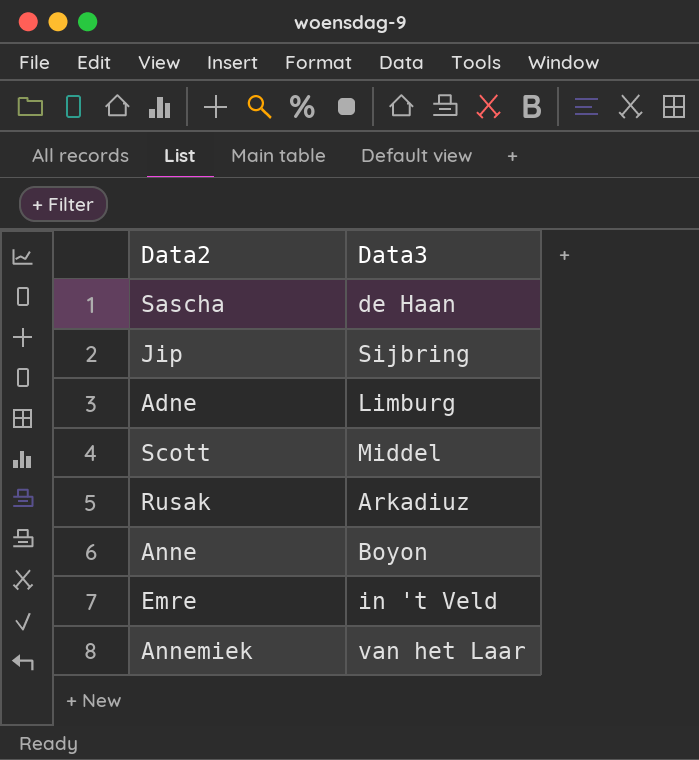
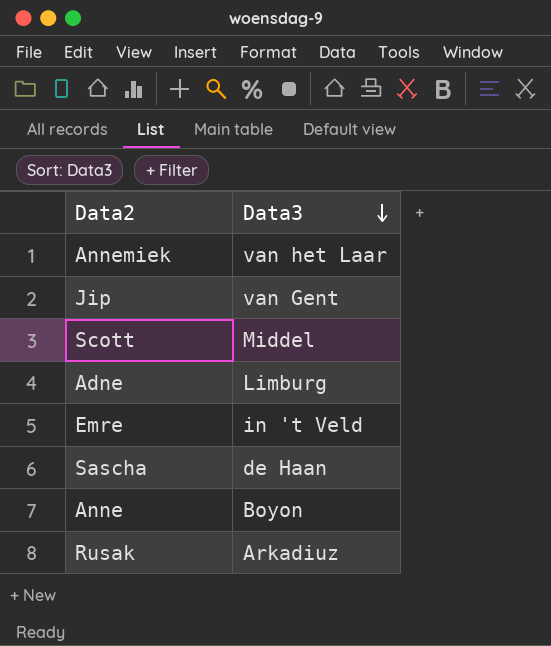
row order: none -> Data3 descending
Jip | Data3: Sijbring -> van Gent

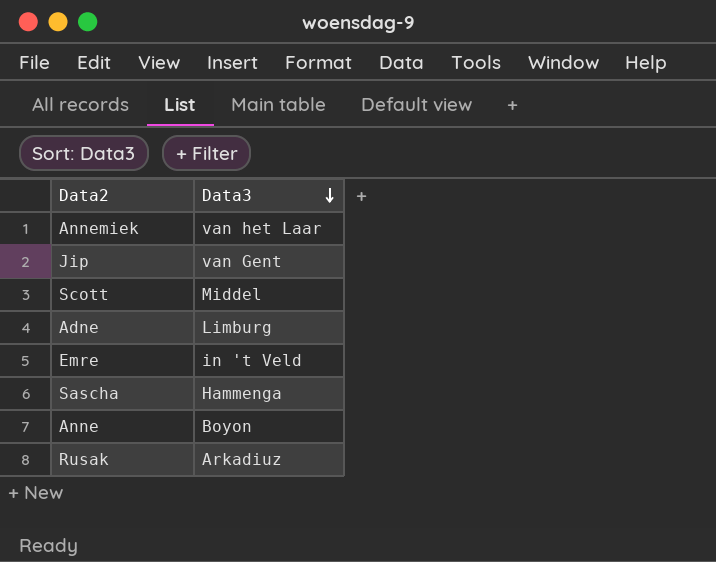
Sascha | Data3: de Haan -> Hammenga

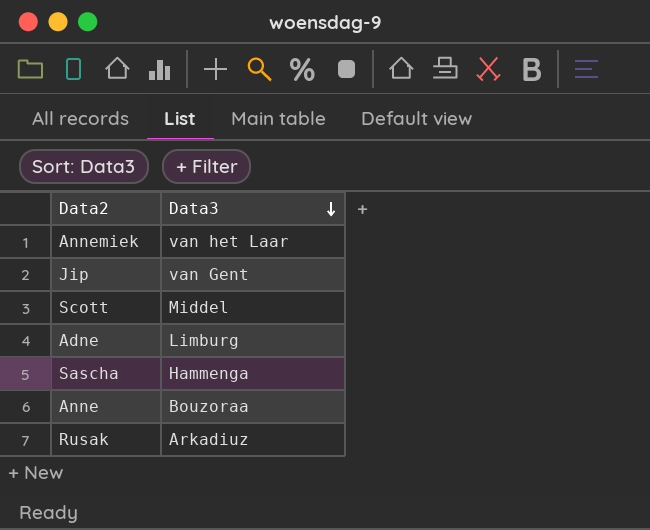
row Emre: in 't Veld -> none
Anne | Data3: Boyon -> Bouzoraa

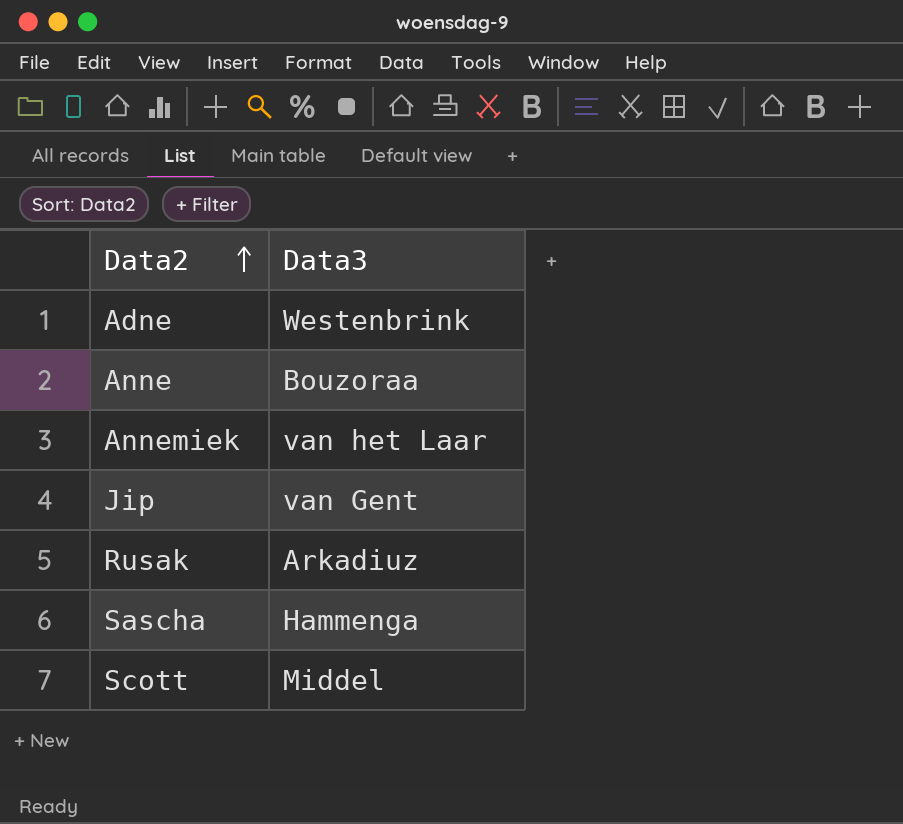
row order: Data3 descending -> Data2 ascending
Adne | Data3: Limburg -> Westenbrink

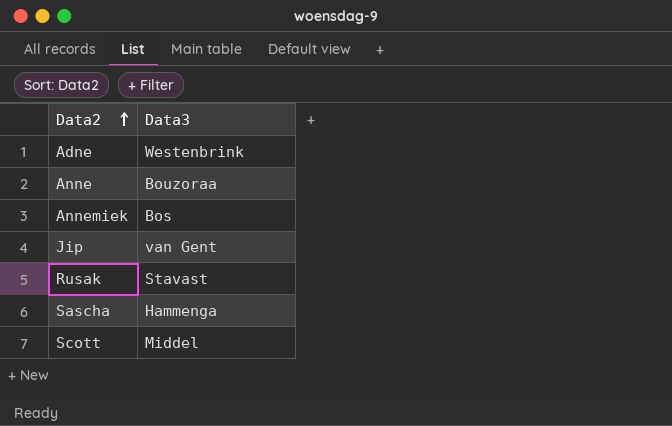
Annemiek | Data3: van het Laar -> Bos
Rusak | Data3: Arkadiuz -> Stavast

